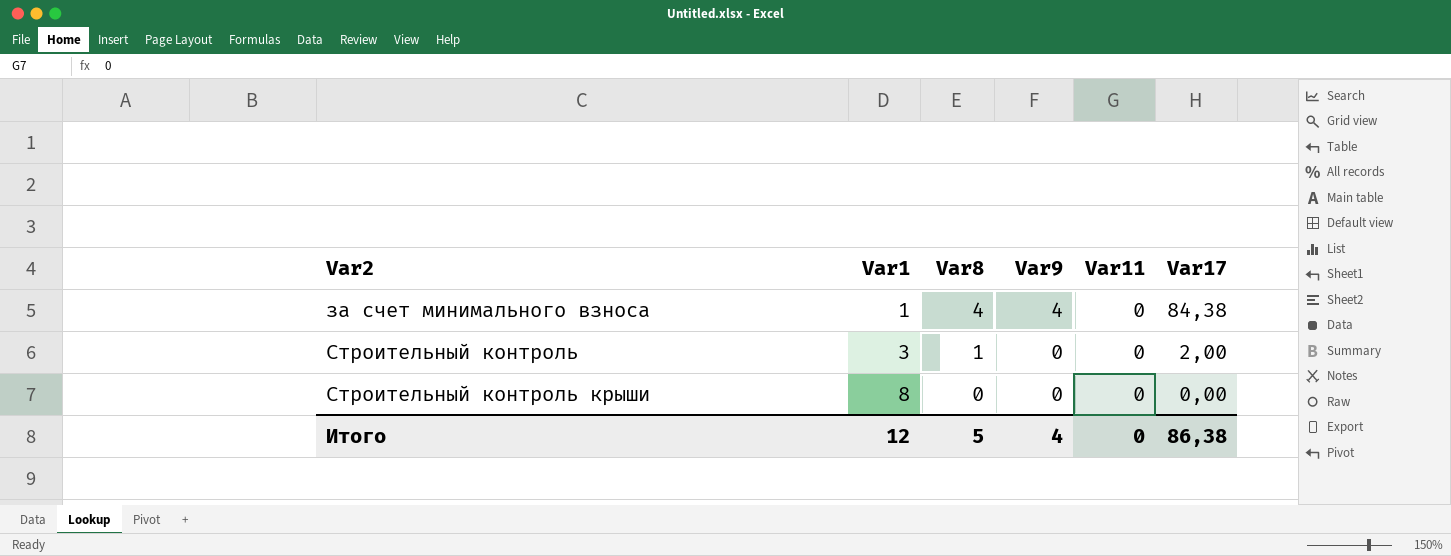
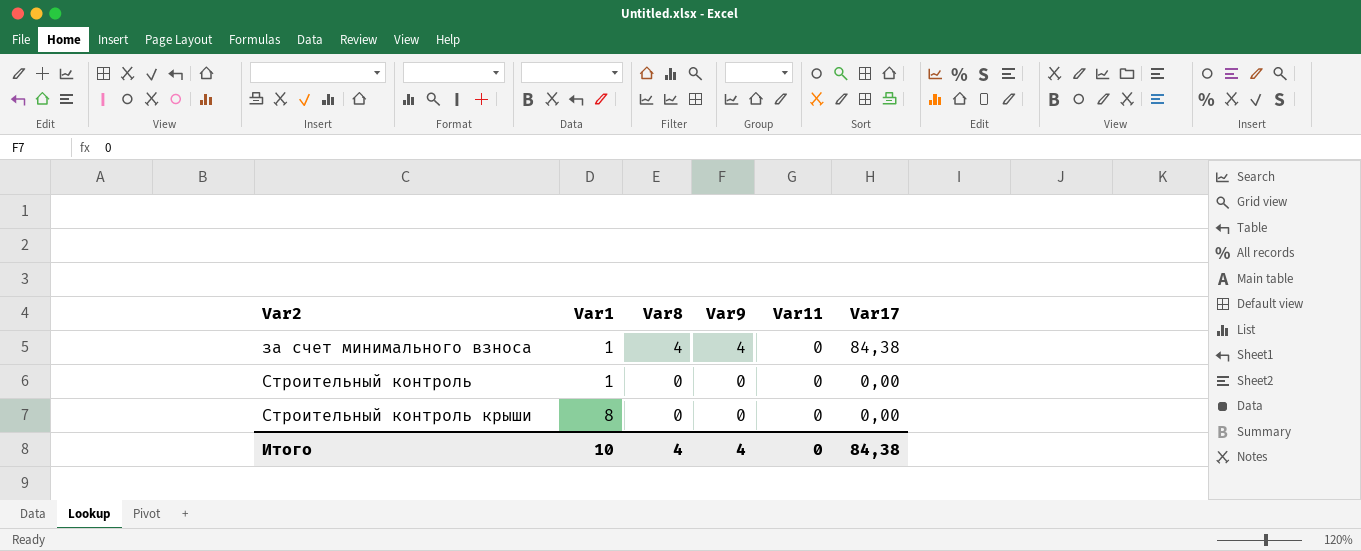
Строительный контроль | Var1: 3 -> 1
Строительный контроль | Var8: 1 -> 0
Строительный контроль | Var17: 2,00 -> 0,00
Итого | Var1: 12 -> 10
Итого | Var8: 5 -> 4
Итого | Var17: 86,38 -> 84,38

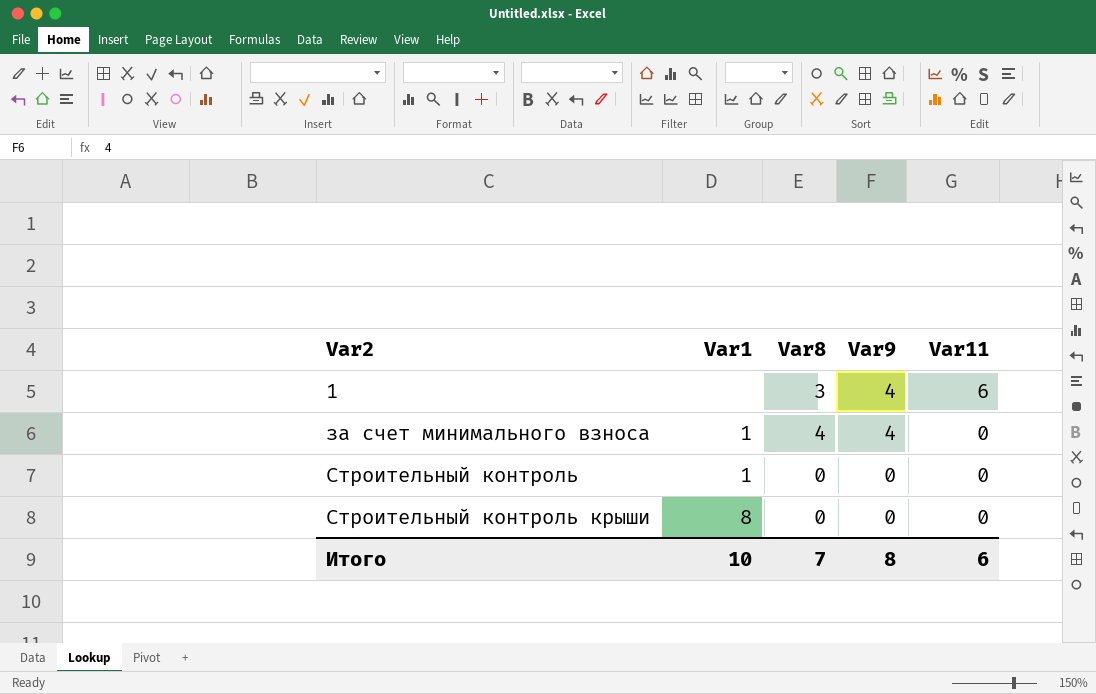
column Var17 | position: 6 -> none
row 1: none -> none | 3 | 4 | 6
Итого | Var8: 4 -> 7
Итого | Var9: 4 -> 8
Итого | Var11: 0 -> 6

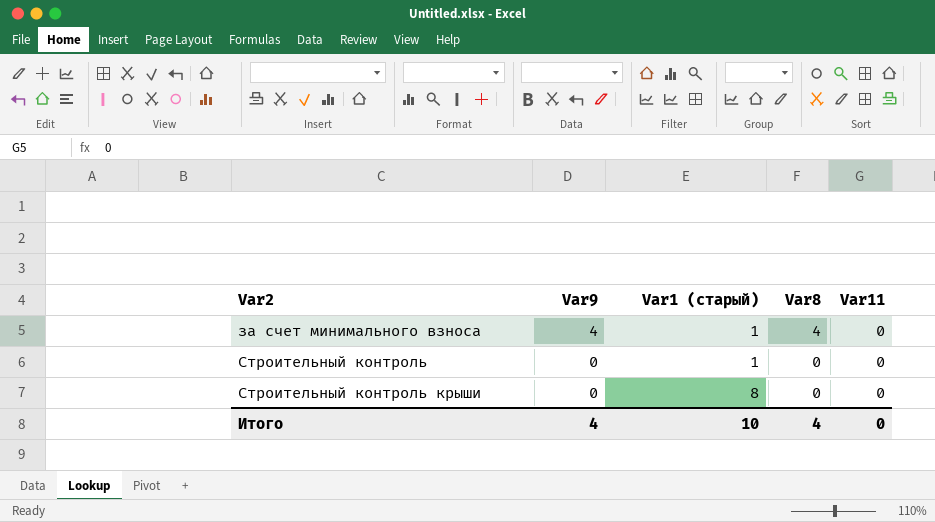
column Var9 | position: 4 -> 2
column name: Var1 -> Var1 (старый)
row 1: none | 3 | 4 | 6 -> none
Итого | Var9: 8 -> 4
Итого | Var8: 7 -> 4
Итого | Var11: 6 -> 0

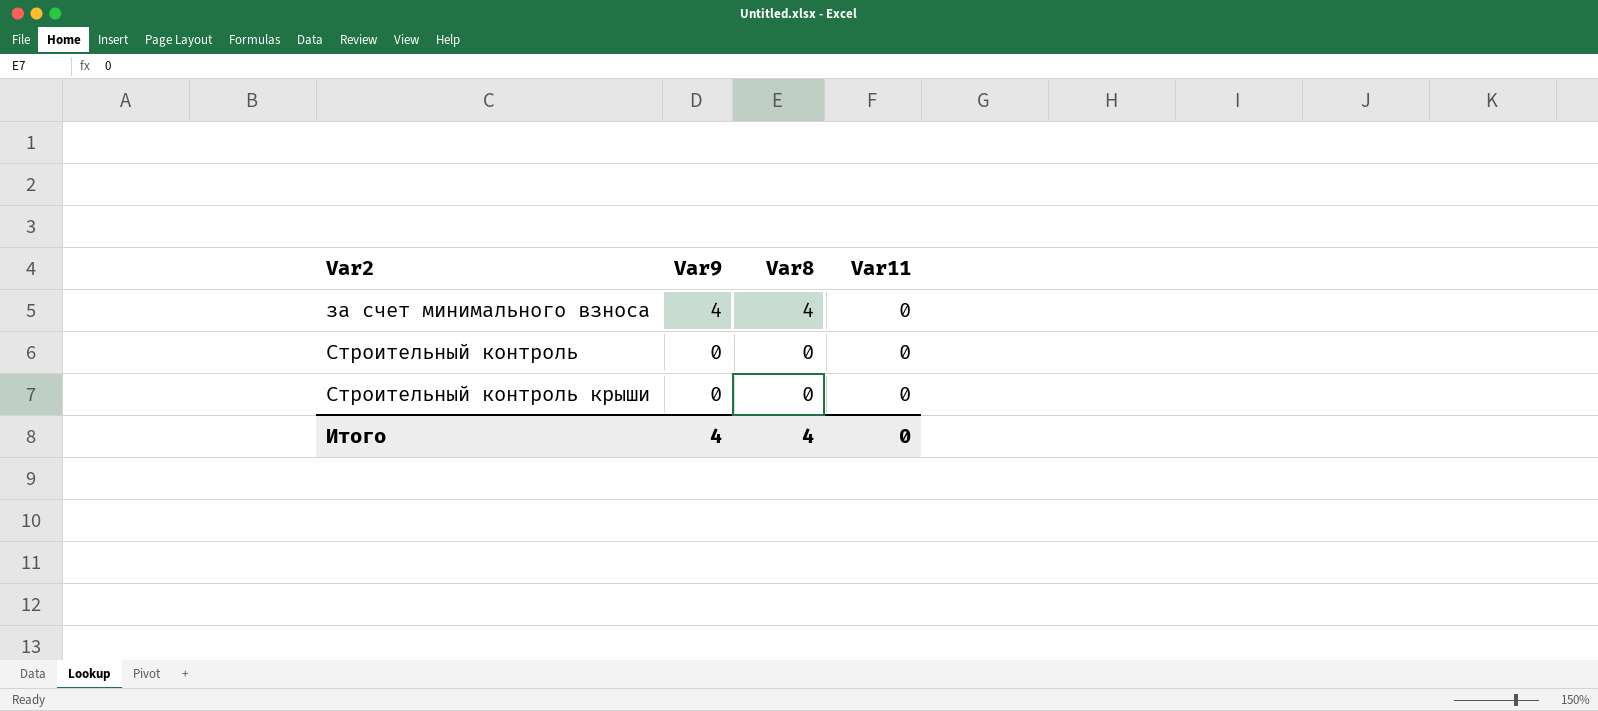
column Var1 (старый) | position: 3 -> none

